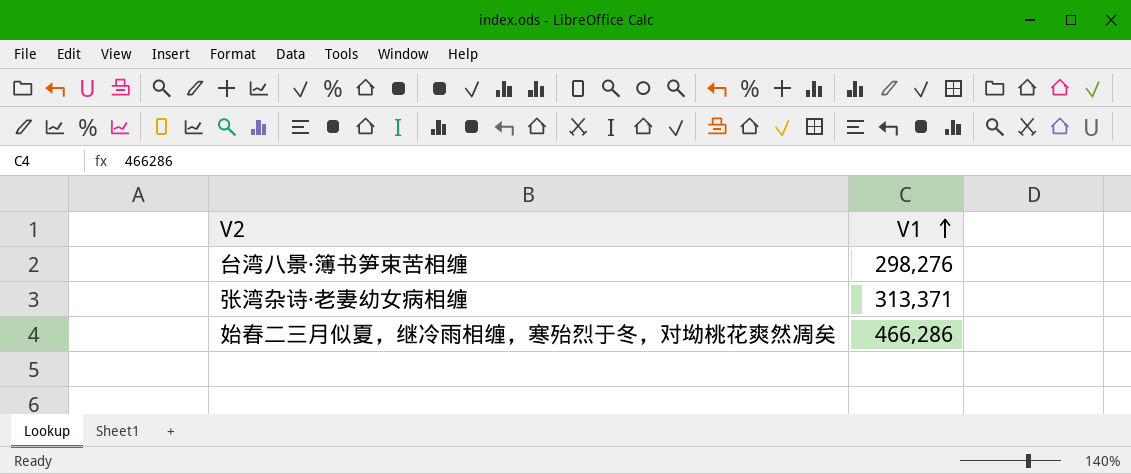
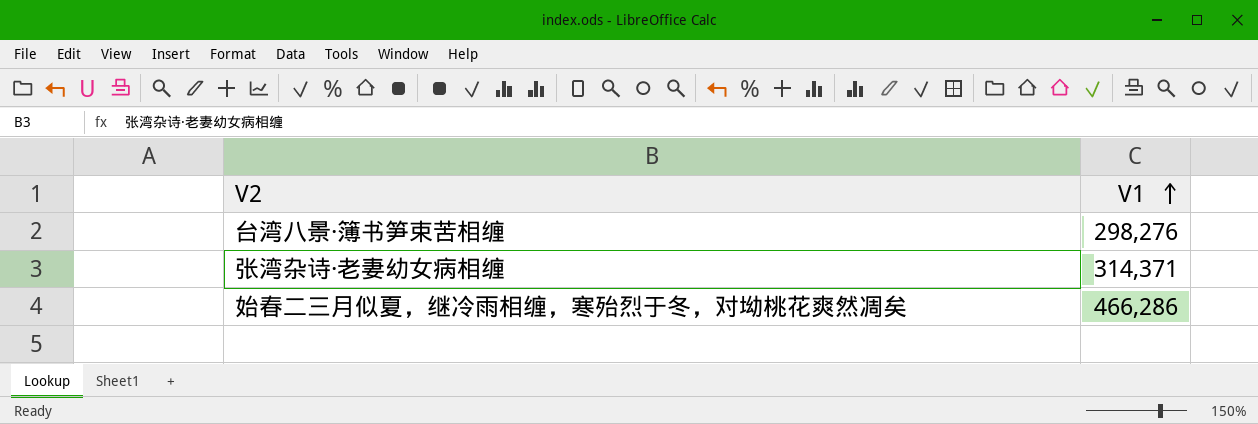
张湾杂诗·老妻幼女病相缠 | V1: 313,371 -> 314,371

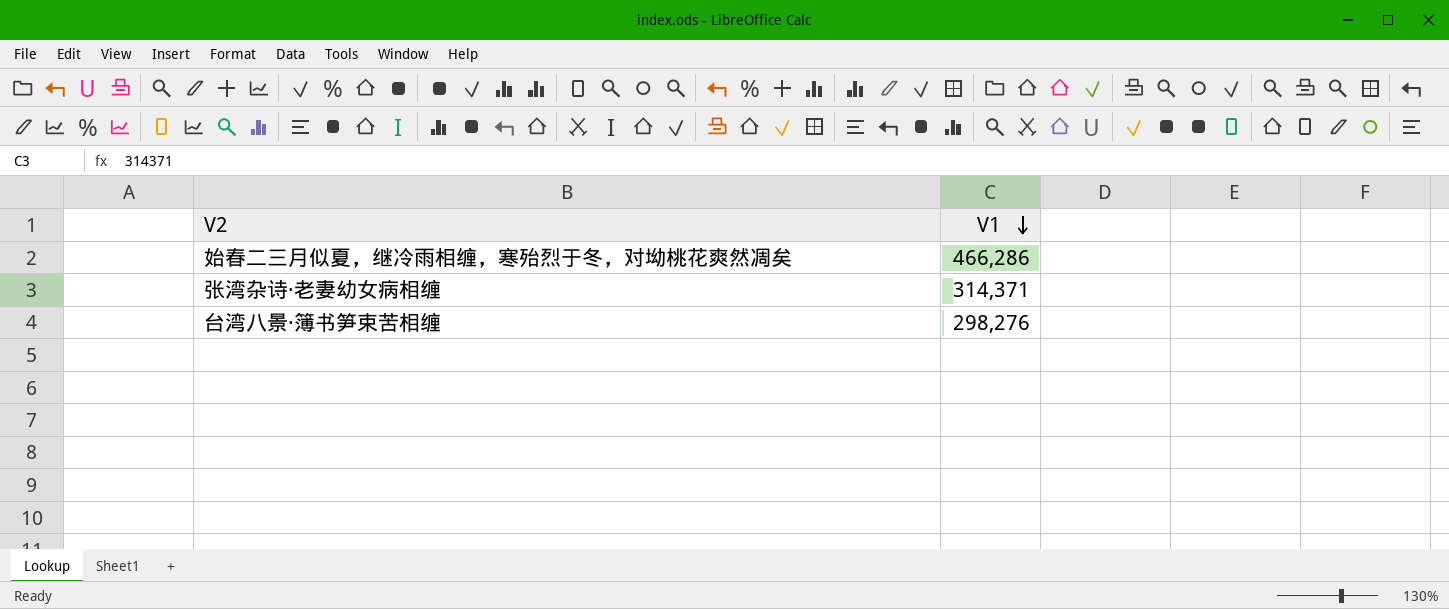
row order: V1 ascending -> V1 descending

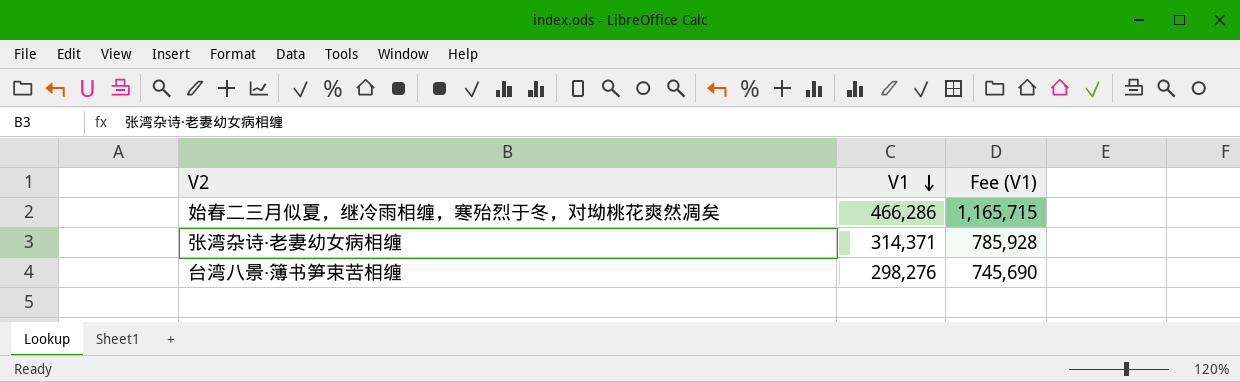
column Fee (V1) | formula: none -> [V1] * 2.5

